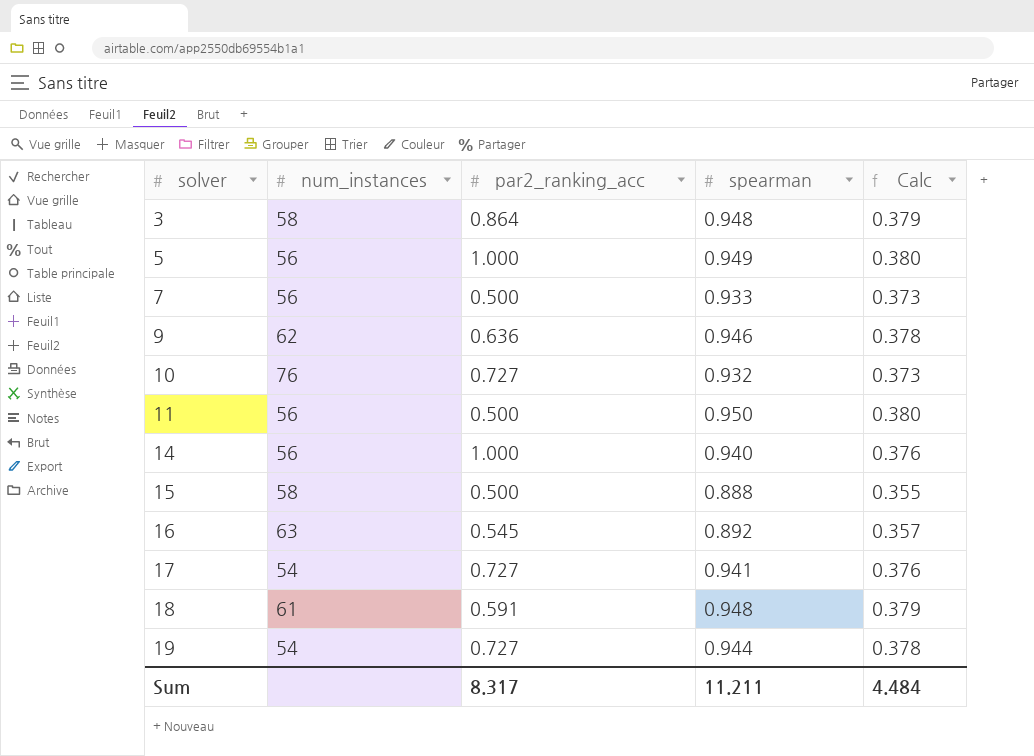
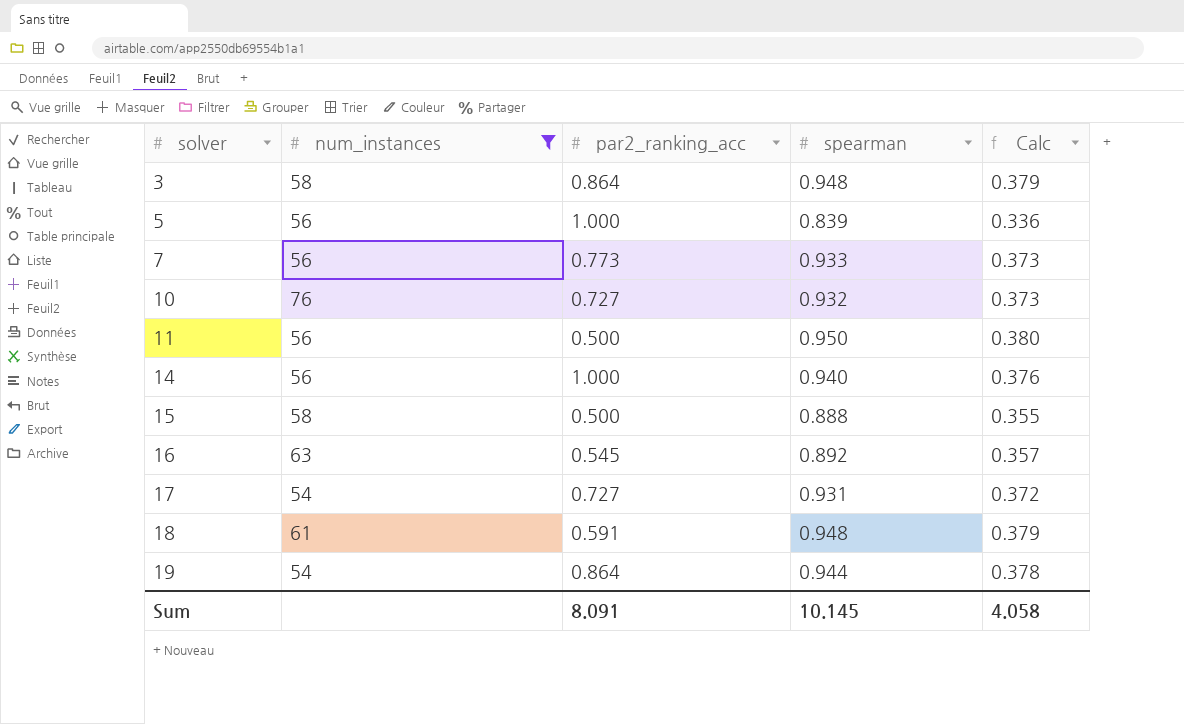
filter: none -> num_instances != 62
5 | spearman: 0.949 -> 0.839
5 | Calc: 0.380 -> 0.336
7 | par2_ranking_acc: 0.500 -> 0.773
17 | spearman: 0.941 -> 0.931
17 | Calc: 0.376 -> 0.372
19 | par2_ranking_acc: 0.727 -> 0.864
Sum | par2_ranking_acc: 8.317 -> 8.091
Sum | spearman: 11.211 -> 10.145
Sum | Calc: 4.484 -> 4.058

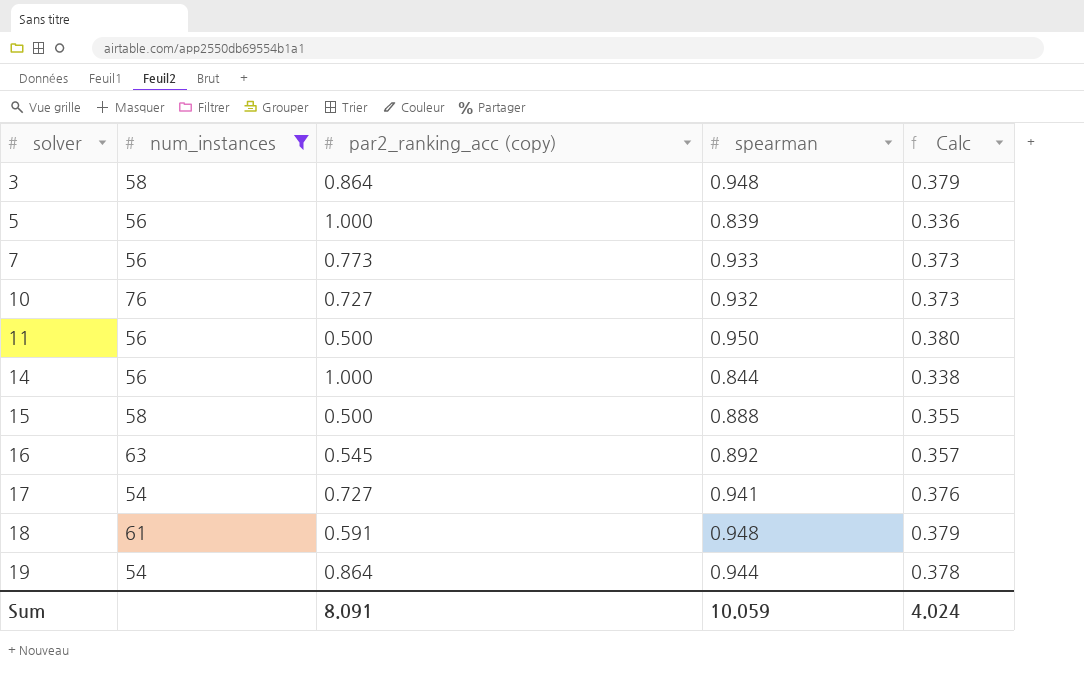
column name: par2_ranking_acc -> par2_ranking_acc (copy)
14 | spearman: 0.940 -> 0.844
14 | Calc: 0.376 -> 0.338
17 | spearman: 0.931 -> 0.941
17 | Calc: 0.372 -> 0.376
Sum | spearman: 10.145 -> 10.059
Sum | Calc: 4.058 -> 4.024

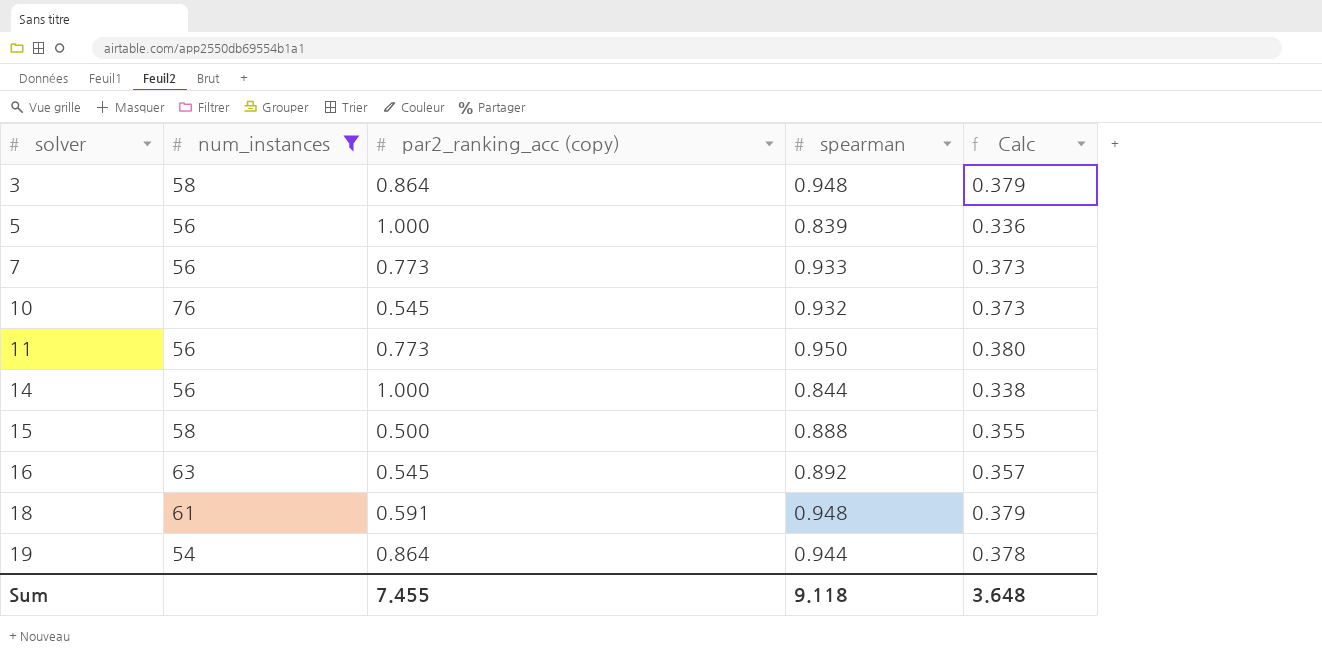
row 17: 54 | 0.727 | 0.941 | 0.376 -> none
10 | par2_ranking_acc (copy): 0.727 -> 0.545
11 | par2_ranking_acc (copy): 0.500 -> 0.773
Sum | par2_ranking_acc (copy): 8.091 -> 7.455
Sum | spearman: 10.059 -> 9.118
Sum | Calc: 4.024 -> 3.648

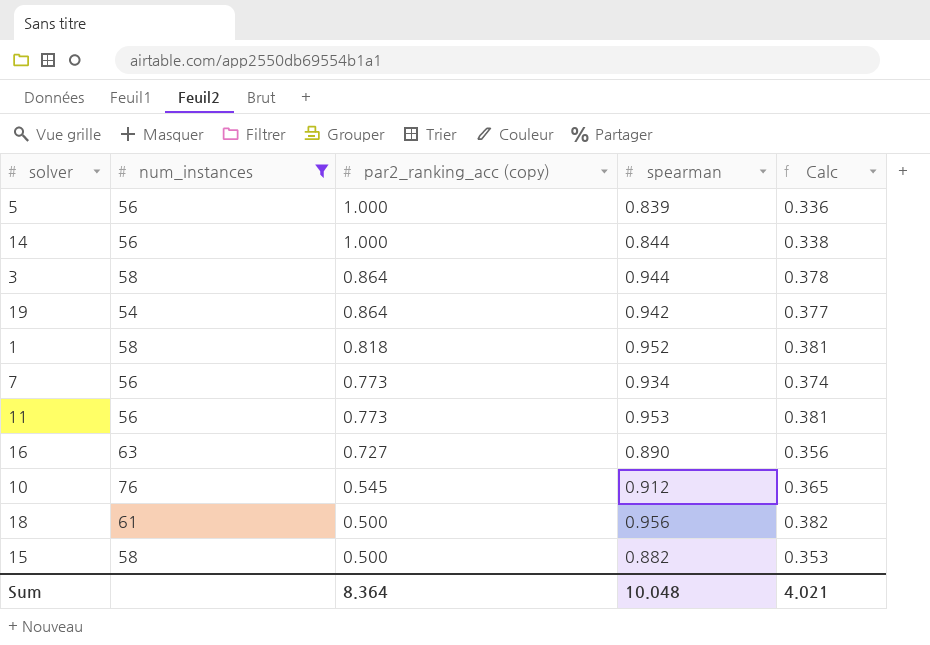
row order: solver ascending -> par2_ranking_acc (copy) descending
3 | spearman: 0.948 -> 0.944
3 | Calc: 0.379 -> 0.378
19 | spearman: 0.944 -> 0.942
19 | Calc: 0.378 -> 0.377
row 1: none -> 58 | 0.818 | 0.952 | 0.381
7 | spearman: 0.933 -> 0.934
7 | Calc: 0.373 -> 0.374
11 | spearman: 0.950 -> 0.953
11 | Calc: 0.380 -> 0.381
16 | par2_ranking_acc (copy): 0.545 -> 0.727
16 | spearman: 0.892 -> 0.890
16 | Calc: 0.357 -> 0.356
10 | spearman: 0.932 -> 0.912
10 | Calc: 0.373 -> 0.365
18 | par2_ranking_acc (copy): 0.591 -> 0.500
18 | spearman: 0.948 -> 0.956
18 | Calc: 0.379 -> 0.382
15 | spearman: 0.888 -> 0.882
15 | Calc: 0.355 -> 0.353
Sum | par2_ranking_acc (copy): 7.455 -> 8.364
Sum | spearman: 9.118 -> 10.048
Sum | Calc: 3.648 -> 4.021

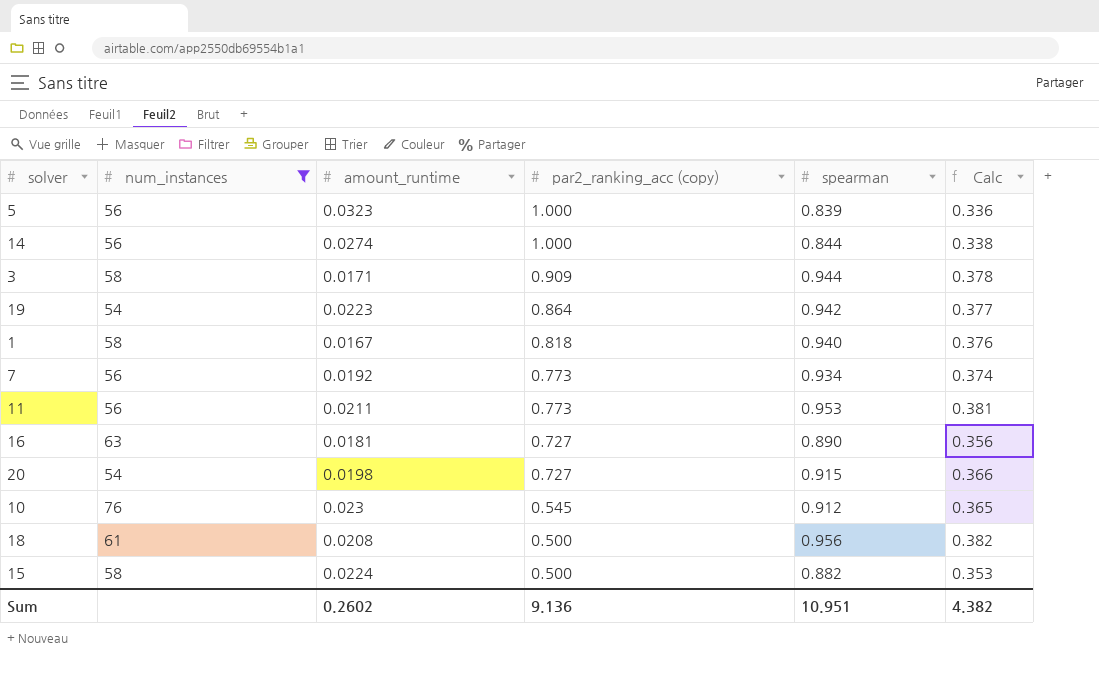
column amount_runtime | position: none -> 3
3 | par2_ranking_acc (copy): 0.864 -> 0.909
1 | spearman: 0.952 -> 0.940
1 | Calc: 0.381 -> 0.376
row 20: none -> 54 | 0.0198 | 0.727 | 0.915 | 0.366
Sum | par2_ranking_acc (copy): 8.364 -> 9.136
Sum | spearman: 10.048 -> 10.951
Sum | Calc: 4.021 -> 4.382

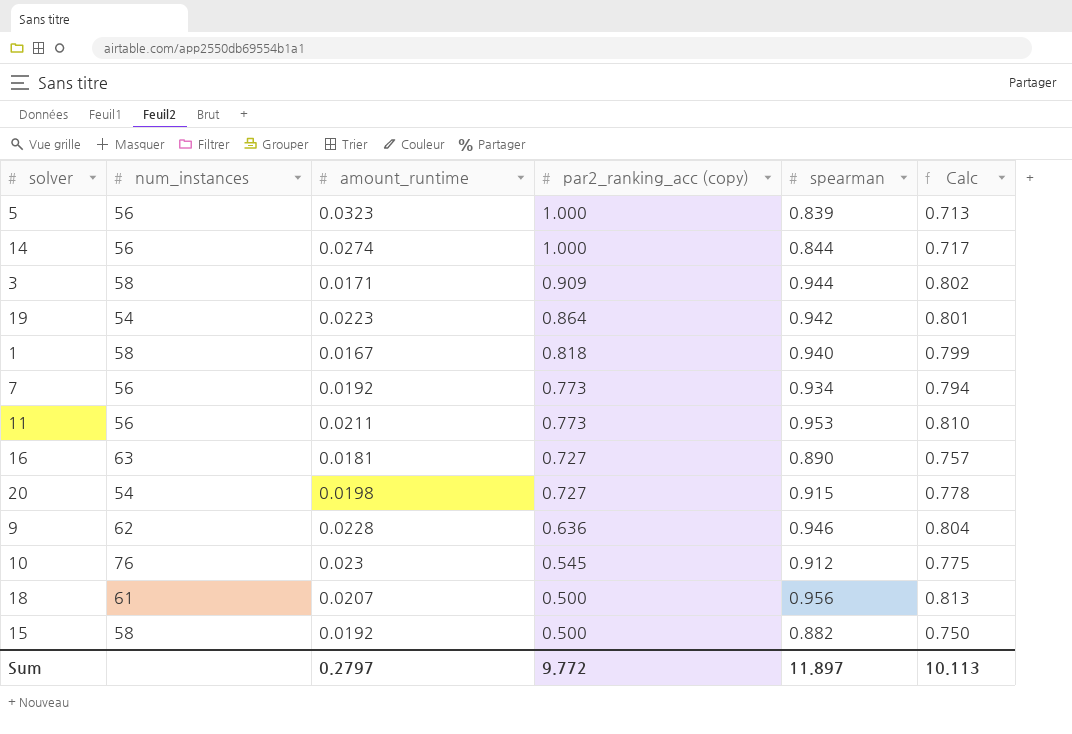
filter: num_instances != 62 -> none
column Calc | formula: [spearman] * 0.4 -> [spearman] * 0.85
18 | amount_runtime: 0.0208 -> 0.0207
15 | amount_runtime: 0.0224 -> 0.0192
Sum | amount_runtime: 0.2602 -> 0.2797
Sum | par2_ranking_acc (copy): 9.136 -> 9.772
Sum | spearman: 10.951 -> 11.897
Sum | Calc: 4.382 -> 10.113

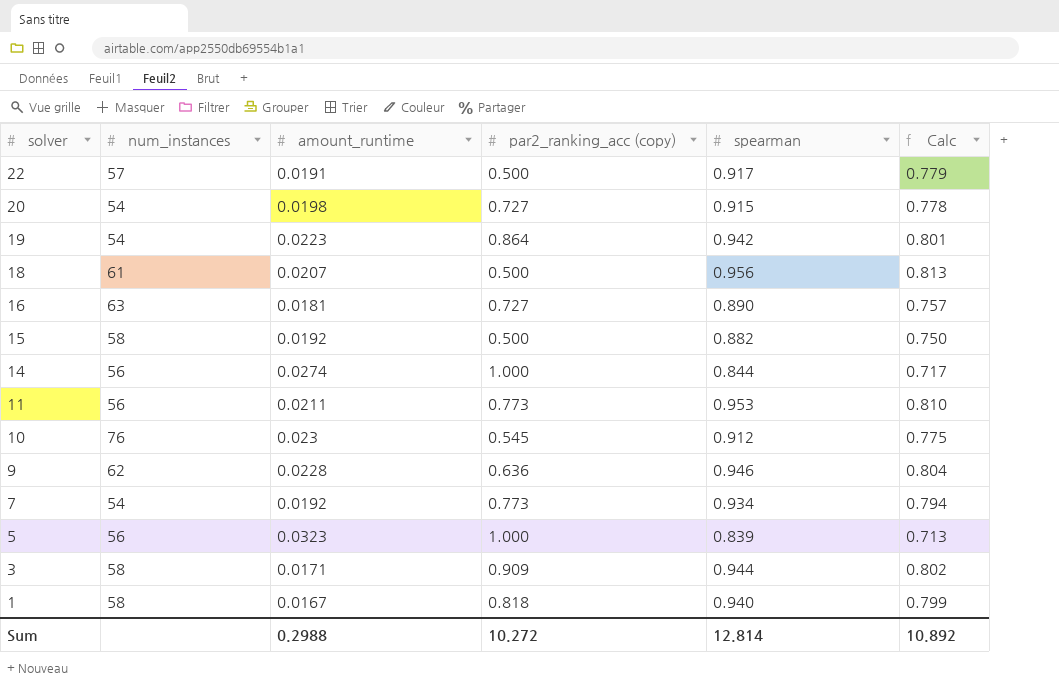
row order: par2_ranking_acc (copy) descending -> solver descending
row 22: none -> 57 | 0.0191 | 0.500 | 0.917 | 0.779
7 | num_instances: 56 -> 54
Sum | amount_runtime: 0.2797 -> 0.2988
Sum | par2_ranking_acc (copy): 9.772 -> 10.272
Sum | spearman: 11.897 -> 12.814
Sum | Calc: 10.113 -> 10.892

